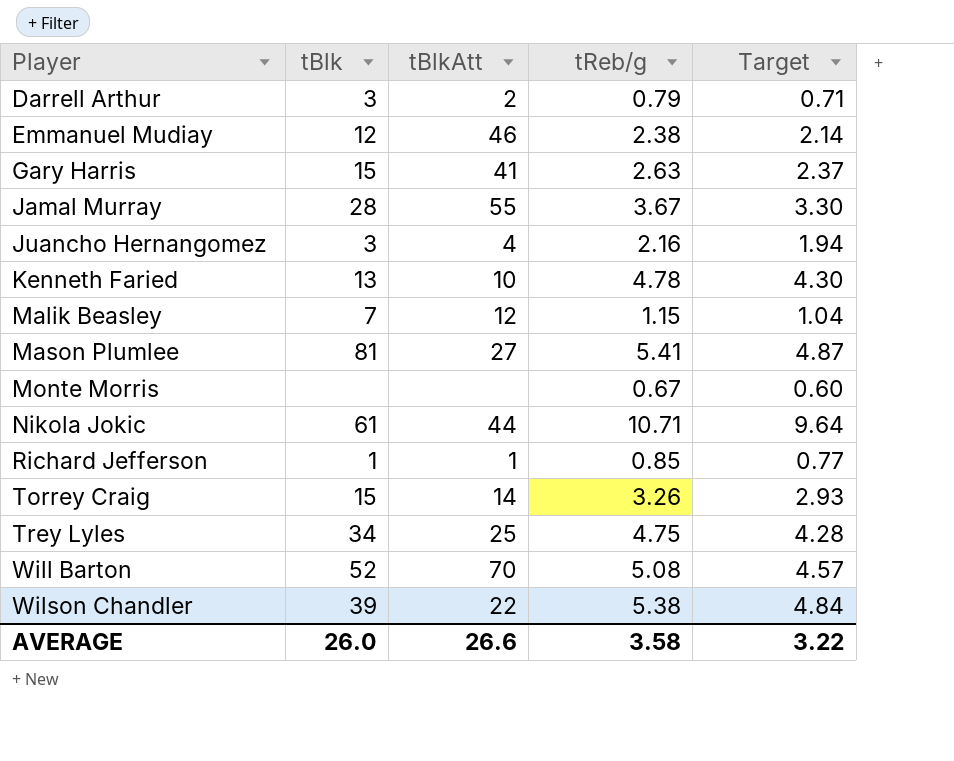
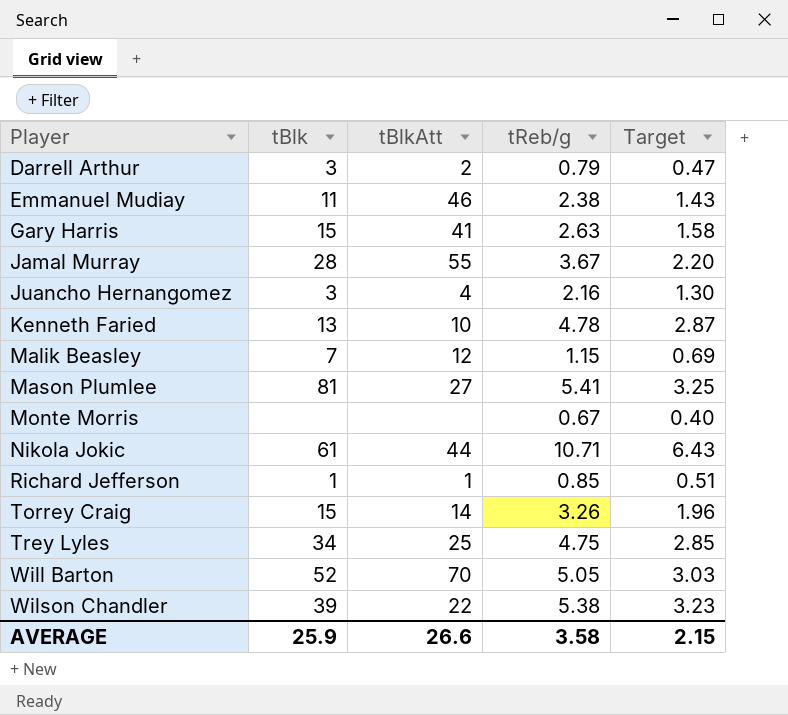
column Target | formula: [tReb/g] * 0.9 -> [tReb/g] * 0.6
Emmanuel Mudiay | tBlk: 12 -> 11
Will Barton | tReb/g: 5.08 -> 5.05
AVERAGE | tBlk: 26.0 -> 25.9
AVERAGE | Target: 3.22 -> 2.15

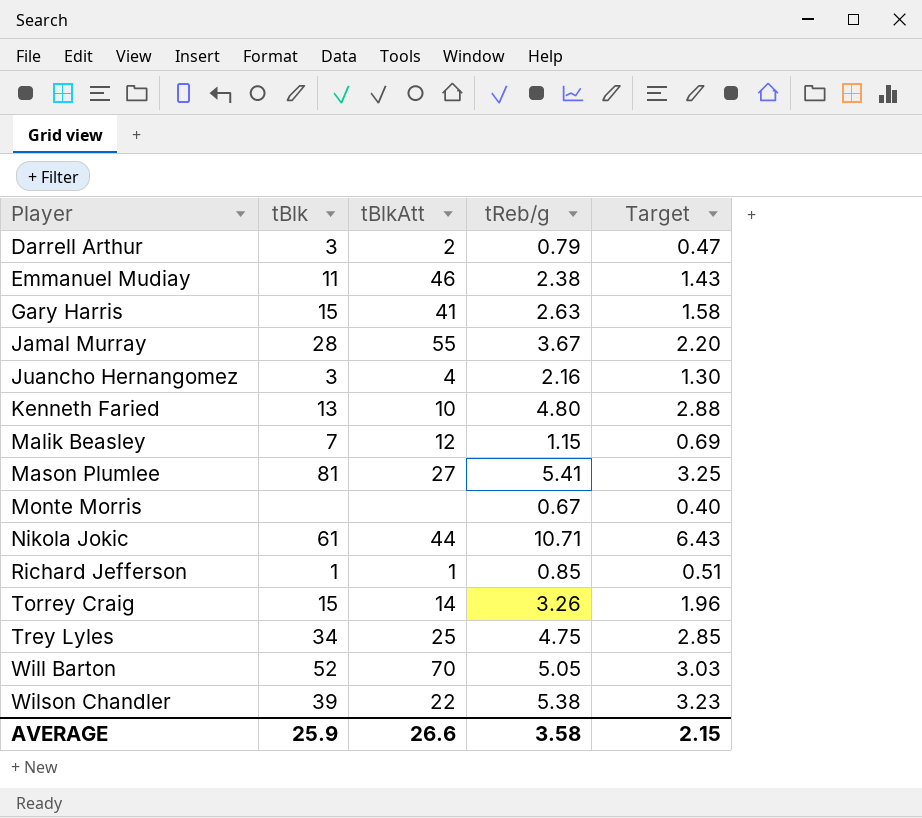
Kenneth Faried | tReb/g: 4.78 -> 4.80
Kenneth Faried | Target: 2.87 -> 2.88

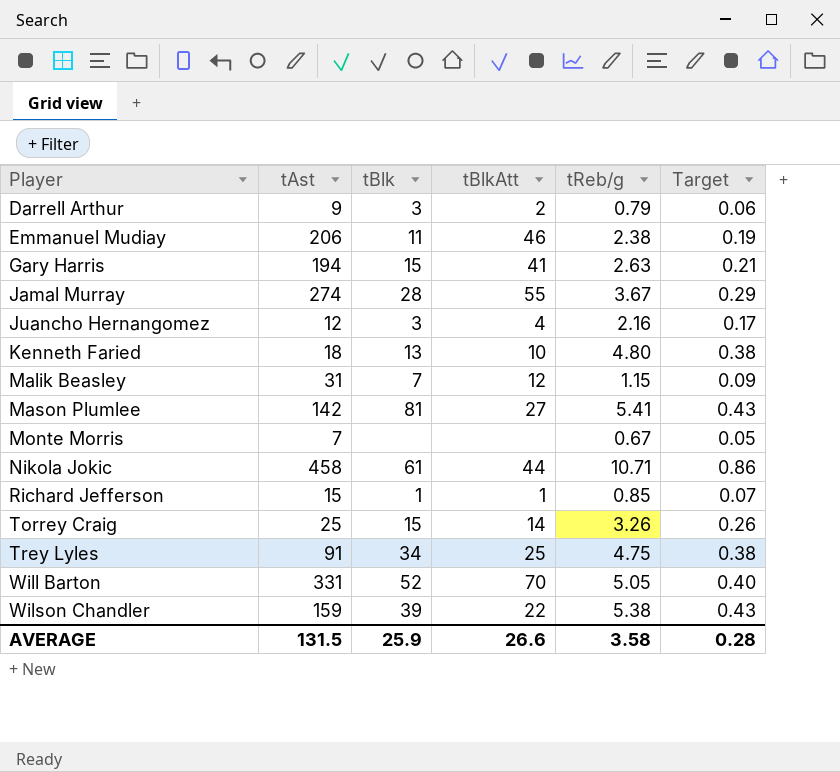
column tAst | position: none -> 2
column Target | formula: [tReb/g] * 0.6 -> [tReb/g] * 0.08
AVERAGE | Target: 2.15 -> 0.28

